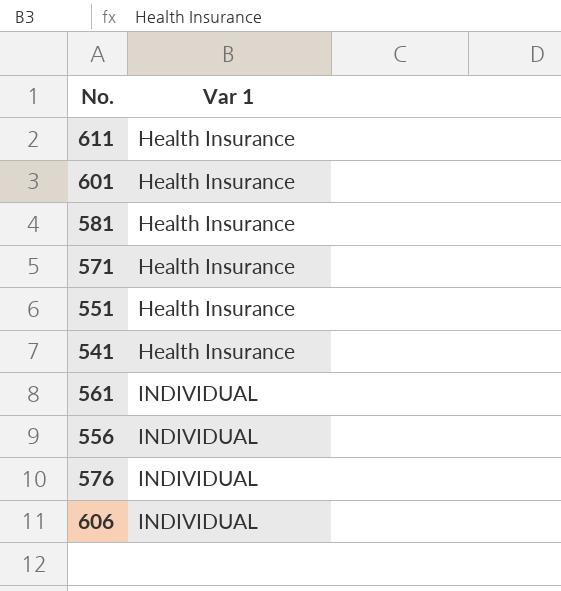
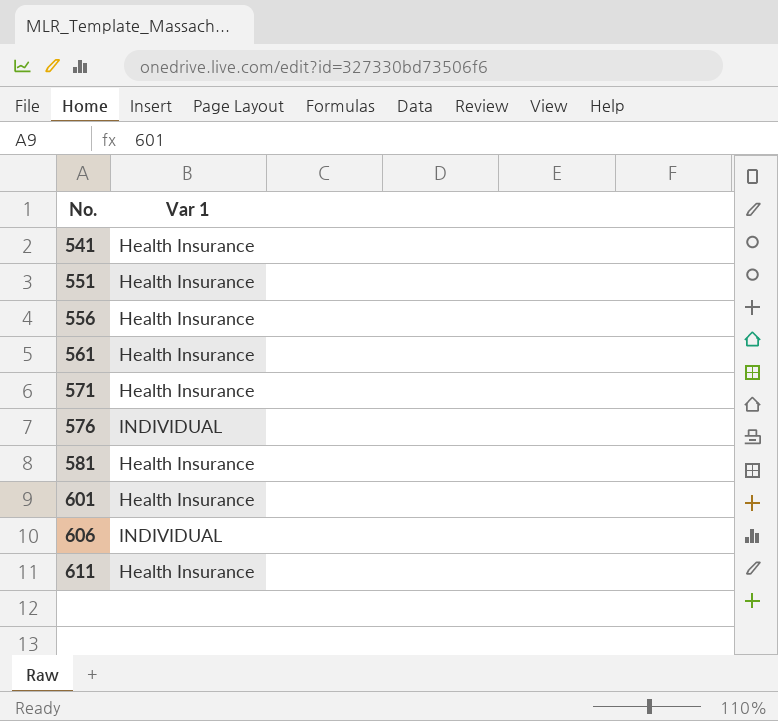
row order: Var 1 ascending -> No. ascending
556 | Var 1: INDIVIDUAL -> Health Insurance
561 | Var 1: INDIVIDUAL -> Health Insurance

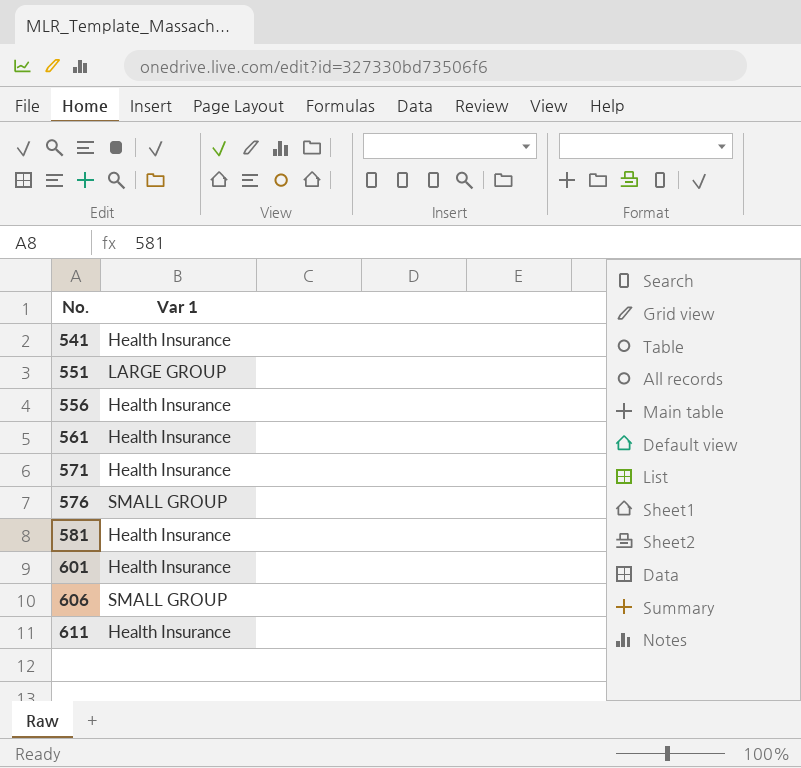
551 | Var 1: Health Insurance -> LARGE GROUP
576 | Var 1: INDIVIDUAL -> SMALL GROUP
606 | Var 1: INDIVIDUAL -> SMALL GROUP

